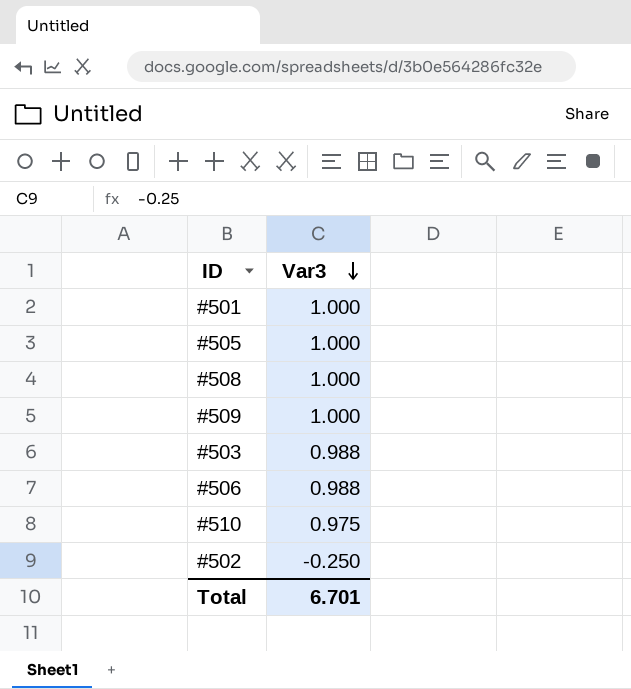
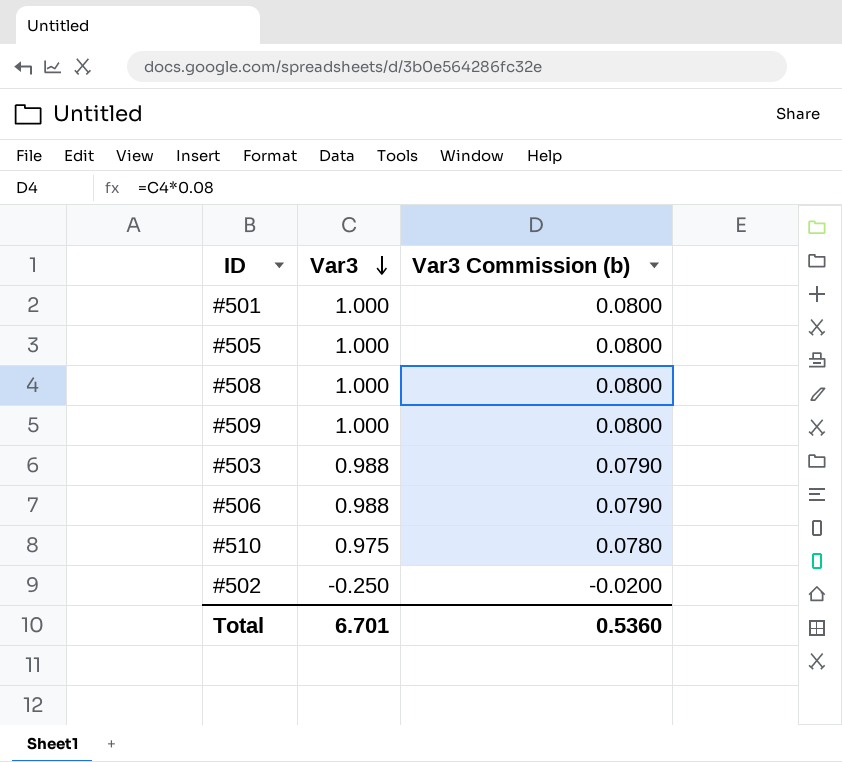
column Var3 Commission (b) | formula: none -> [Var3] * 0.08

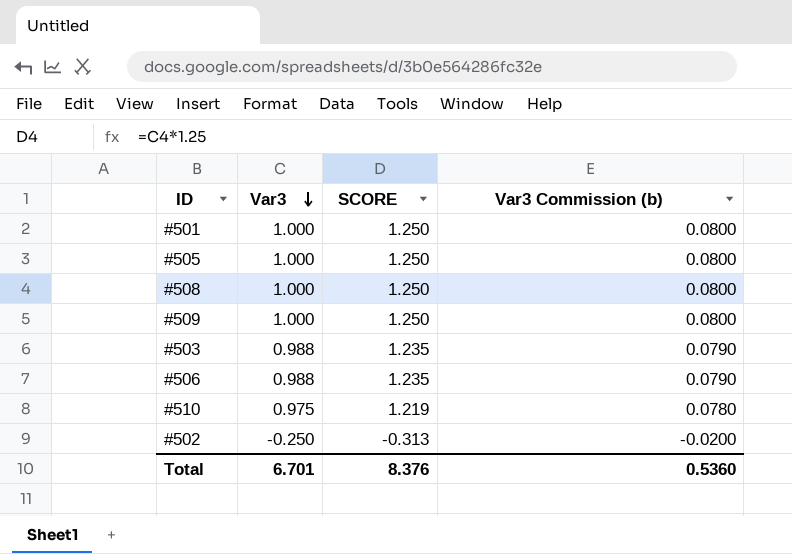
column SCORE | formula: none -> [Var3] * 1.25

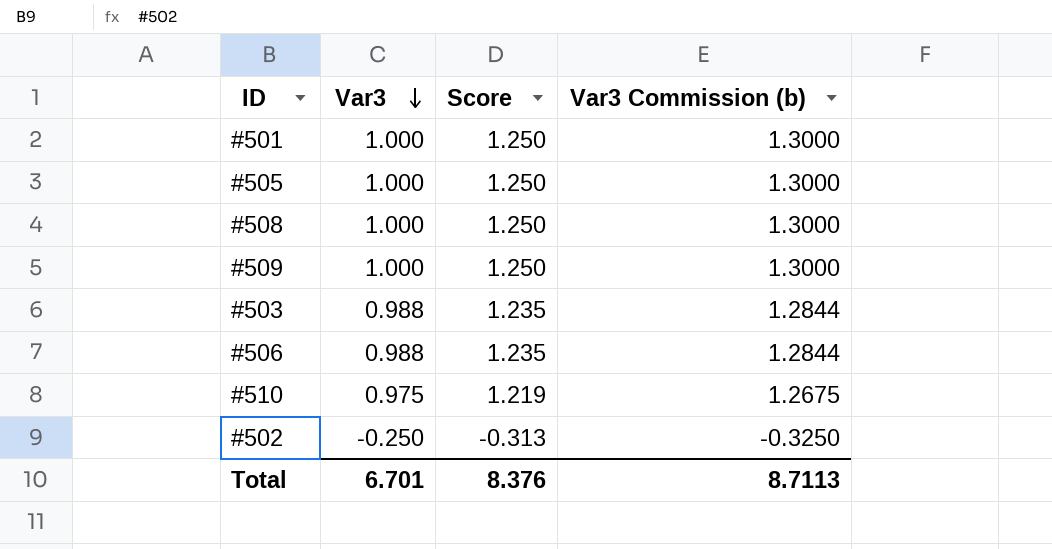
column name: SCORE -> Score
column Var3 Commission (b) | formula: [Var3] * 0.08 -> [Var3] * 1.3
Total | Var3 Commission (b): 0.5360 -> 8.7113

